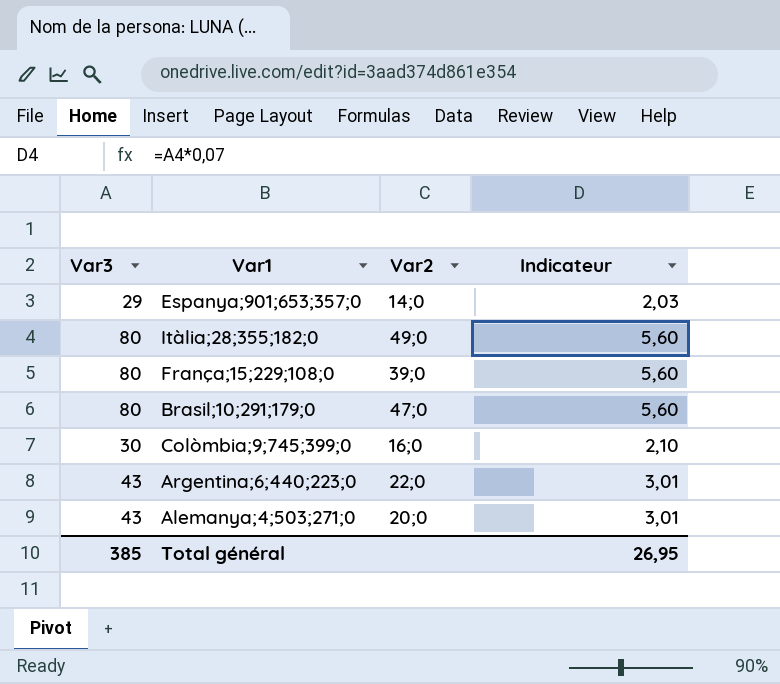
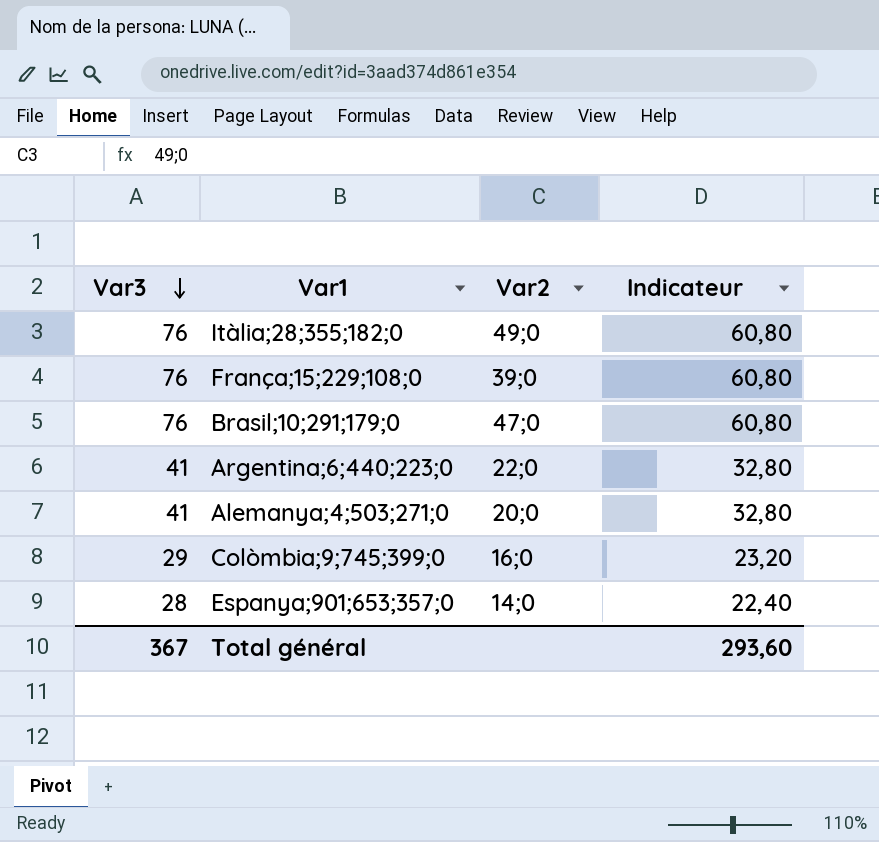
row order: none -> Var3 descending
column Indicateur | formula: [Var3] * 0,07 -> [Var3] * 0,8
Itàlia;28;355;182;0 | Var3: 80 -> 76
França;15;229;108;0 | Var3: 80 -> 76
Brasil;10;291;179;0 | Var3: 80 -> 76
Argentina;6;440;223;0 | Var3: 43 -> 41
Alemanya;4;503;271;0 | Var3: 43 -> 41
Colòmbia;9;745;399;0 | Var3: 30 -> 29
Espanya;901;653;357;0 | Var3: 29 -> 28
Total général | Var3: 385 -> 367
Total général | Indicateur: 26,95 -> 293,60

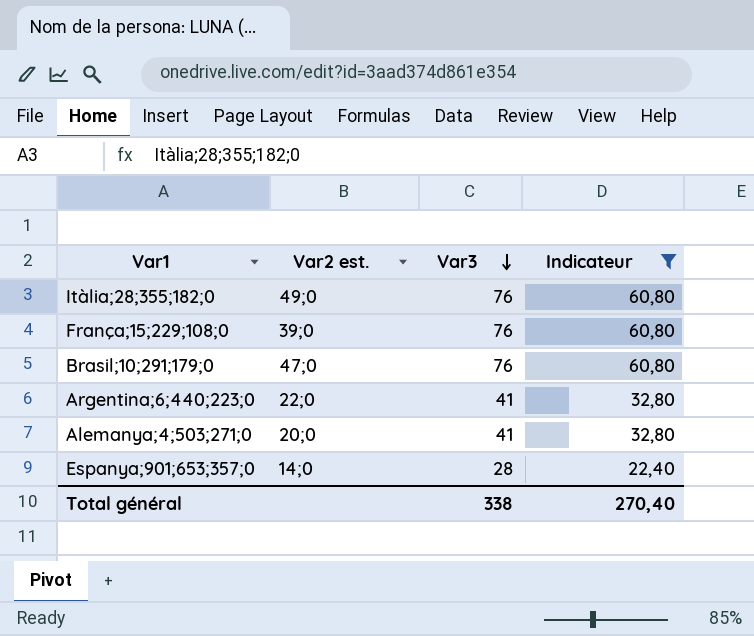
filter: none -> Indicateur != 23,20
column name: Var2 -> Var2 est.
column Var3 | position: 1 -> 3
Total général | Var3: 367 -> 338
Total général | Indicateur: 293,60 -> 270,40

